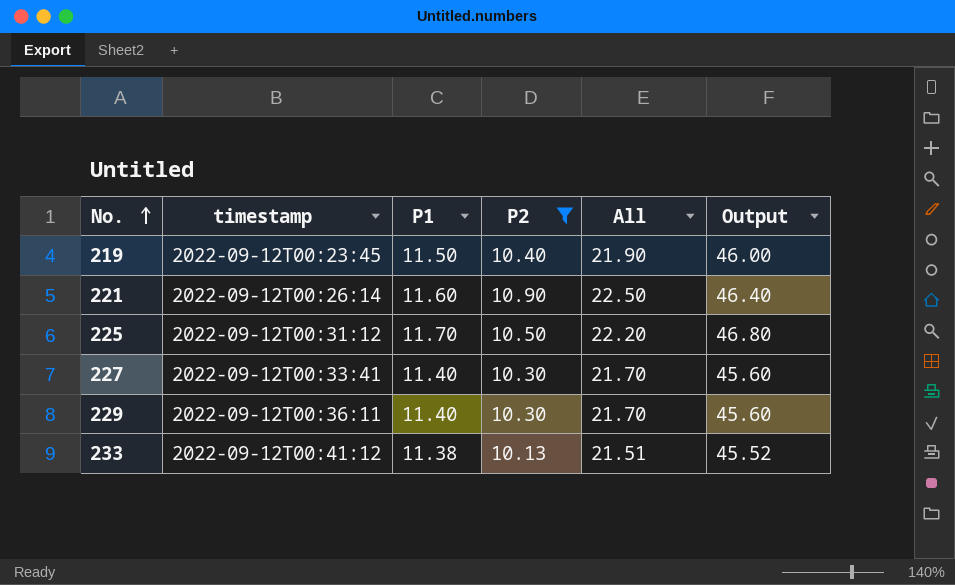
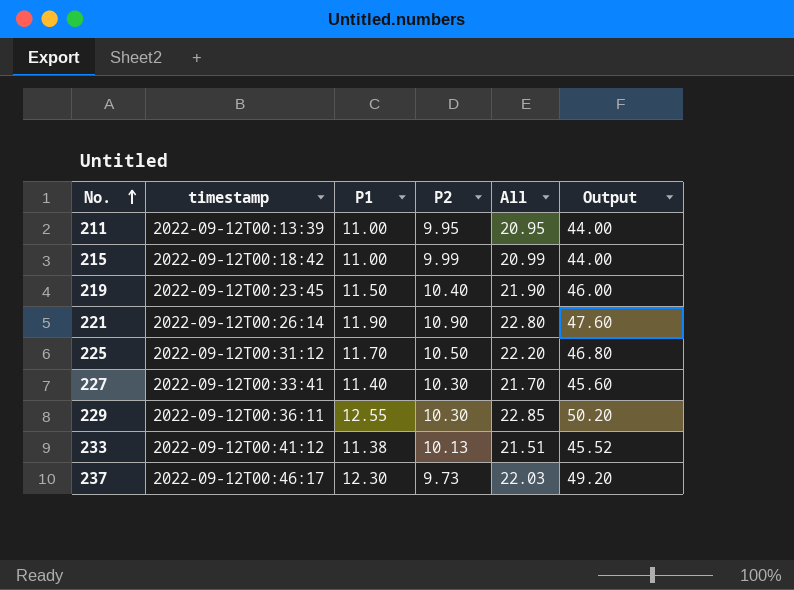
filter: P2 >= 10.13 -> none
221 | P1: 11.60 -> 11.90
221 | All: 22.50 -> 22.80
221 | Output: 46.40 -> 47.60
229 | P1: 11.40 -> 12.55
229 | All: 21.70 -> 22.85
229 | Output: 45.60 -> 50.20

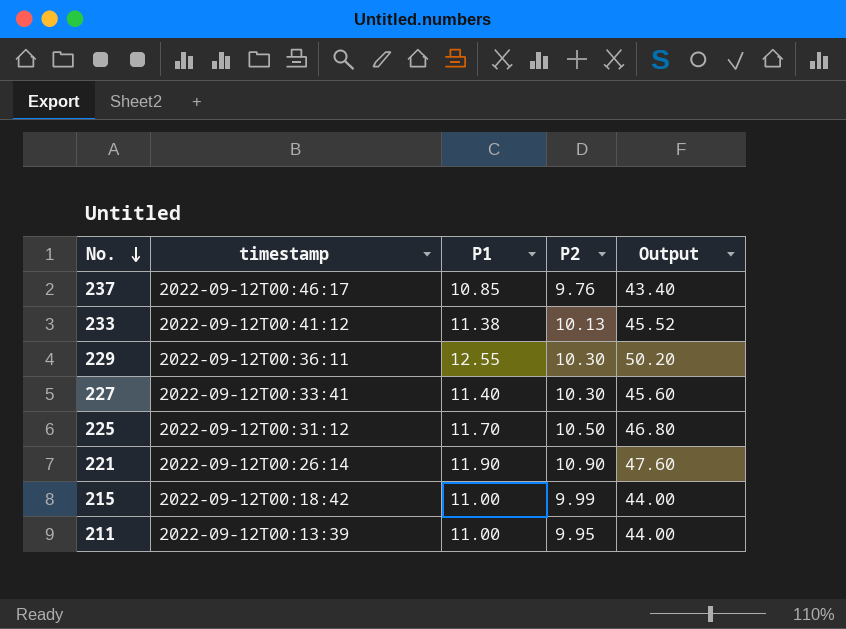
row order: No. ascending -> No. descending
column All | formula: [P1] + [P2] -> none
row 219: 2022-09-12T00:23:45 | 11.50 | 10.40 | 21.90 | 46.00 -> none
237 | P1: 12.30 -> 10.85
237 | P2: 9.73 -> 9.76
237 | Output: 49.20 -> 43.40

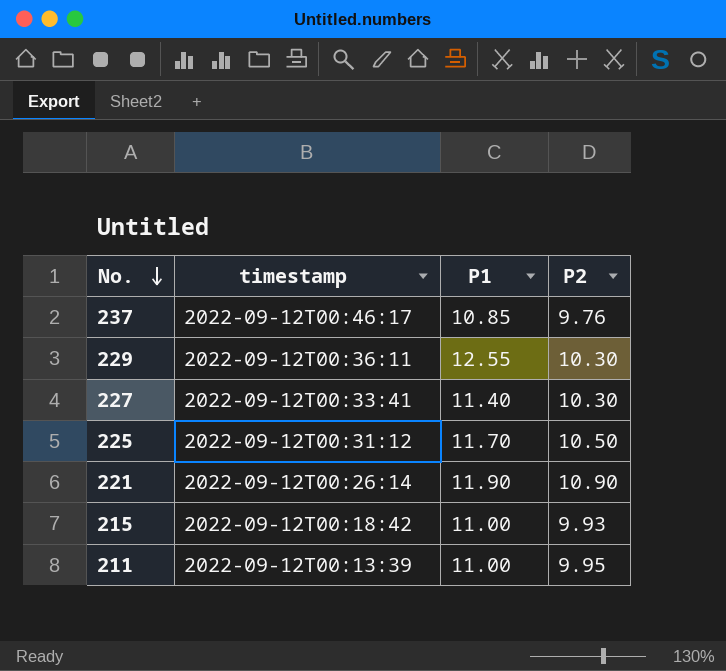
column Output | formula: [P1] * 4 -> none
row 233: 2022-09-12T00:41:12 | 11.38 | 10.13 | 45.52 -> none
215 | P2: 9.99 -> 9.93

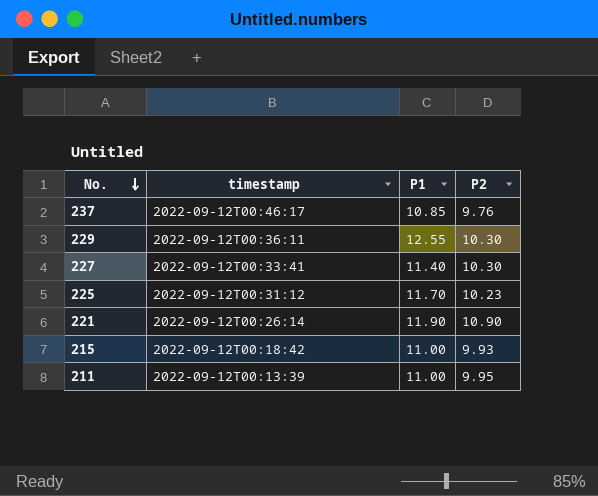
225 | P2: 10.50 -> 10.23

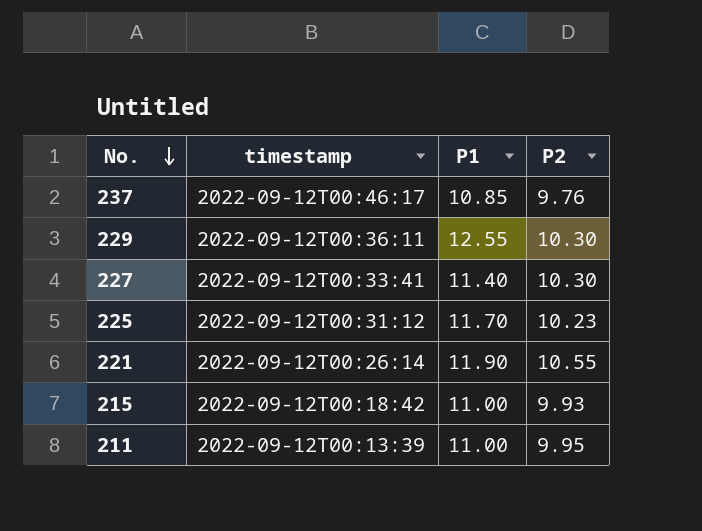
221 | P2: 10.90 -> 10.55

